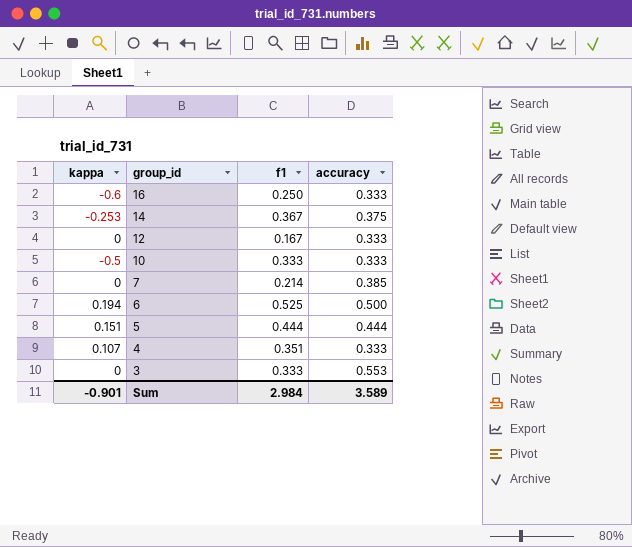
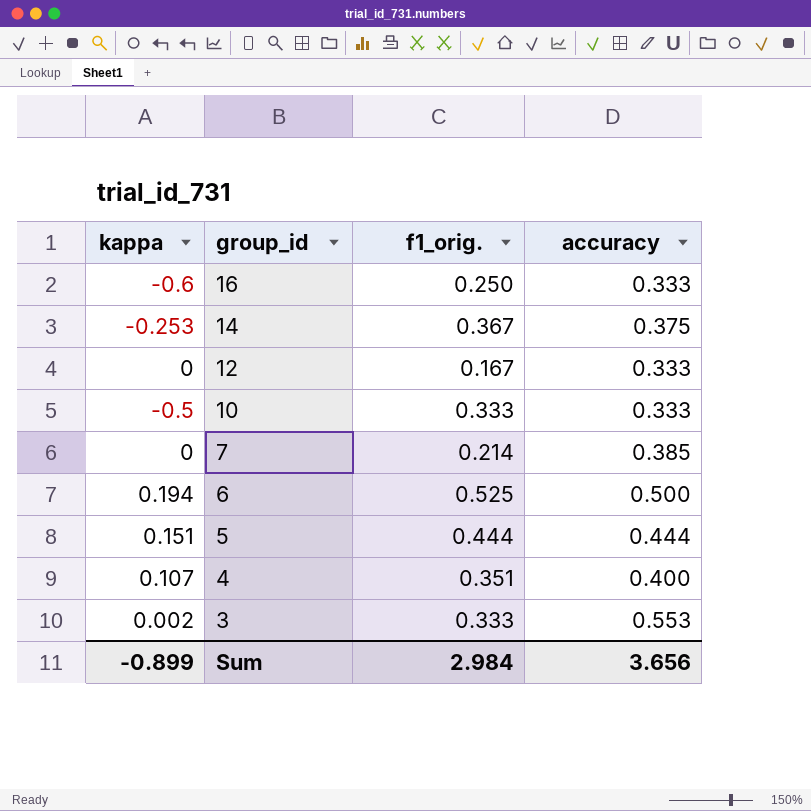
column name: f1 -> f1_orig.
4 | accuracy: 0.333 -> 0.400
3 | kappa: 0 -> 0.002
Sum | kappa: -0.901 -> -0.899
Sum | accuracy: 3.589 -> 3.656

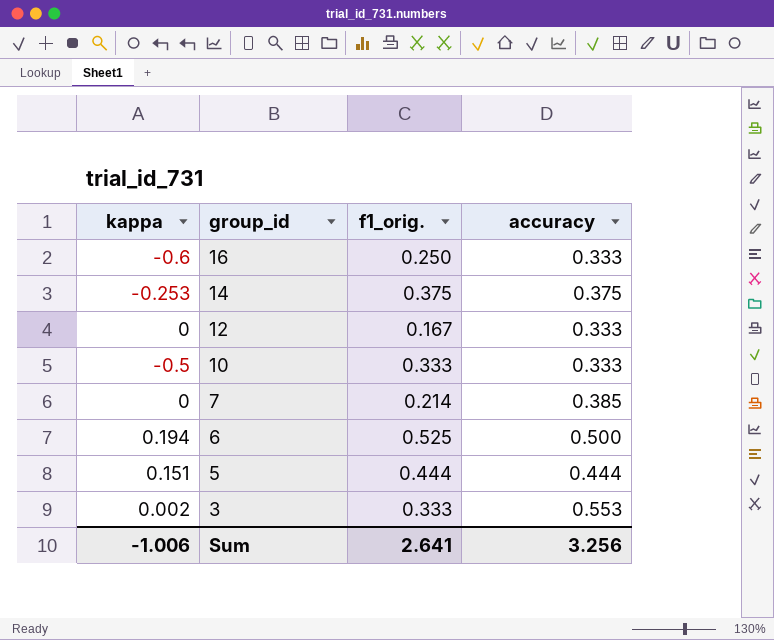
row 4: 0.107 | 0.351 | 0.400 -> none
14 | f1_orig.: 0.367 -> 0.375
Sum | kappa: -0.899 -> -1.006
Sum | f1_orig.: 2.984 -> 2.641
Sum | accuracy: 3.656 -> 3.256

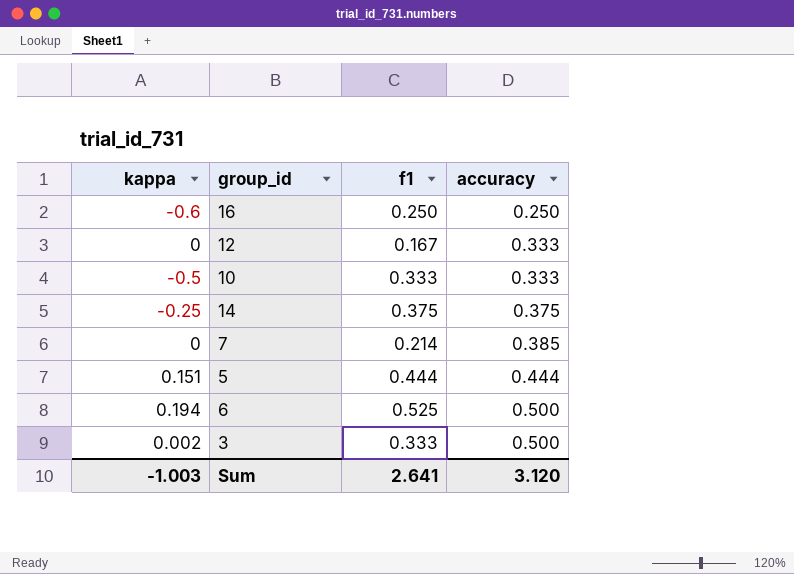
row order: group_id descending -> accuracy ascending
column name: f1_orig. -> f1
16 | accuracy: 0.333 -> 0.250
14 | kappa: -0.253 -> -0.25
3 | accuracy: 0.553 -> 0.500
Sum | kappa: -1.006 -> -1.003
Sum | accuracy: 3.256 -> 3.120

